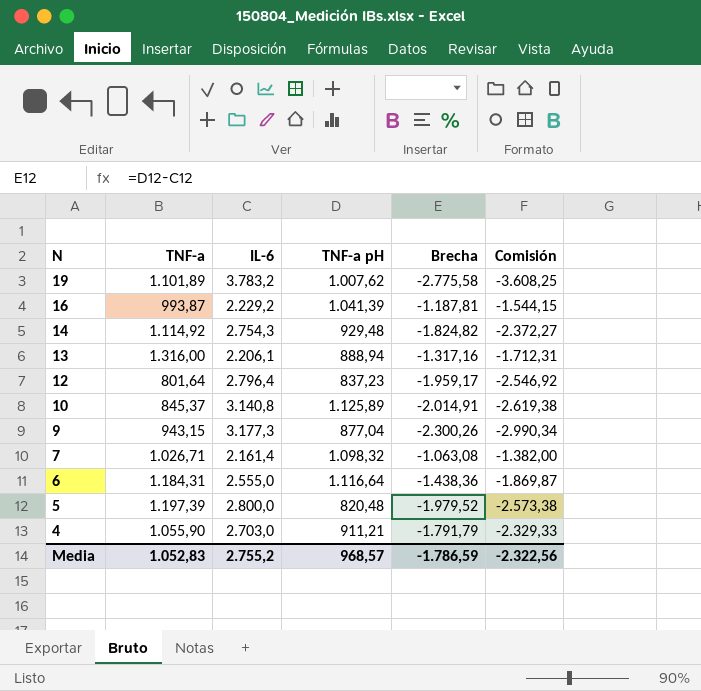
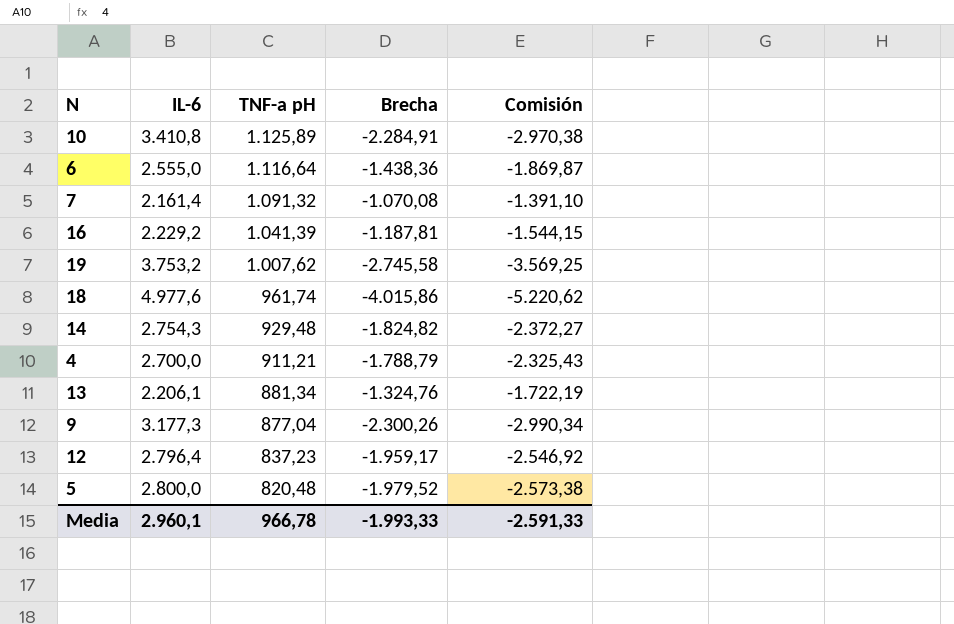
row order: N descending -> TNF-a pH descending
column TNF-a | position: 2 -> none
10 | IL-6: 3.140,8 -> 3.410,8
10 | Brecha: -2.014,91 -> -2.284,91
10 | Comisión: -2.619,38 -> -2.970,38
7 | TNF-a pH: 1.098,32 -> 1.091,32
7 | Brecha: -1.063,08 -> -1.070,08
7 | Comisión: -1.382,00 -> -1.391,10
19 | IL-6: 3.783,2 -> 3.753,2
19 | Brecha: -2.775,58 -> -2.745,58
19 | Comisión: -3.608,25 -> -3.569,25
row 18: none -> 4.977,6 | 961,74 | -4.015,86 | -5.220,62
4 | IL-6: 2.703,0 -> 2.700,0
4 | Brecha: -1.791,79 -> -1.788,79
4 | Comisión: -2.329,33 -> -2.325,43
13 | TNF-a pH: 888,94 -> 881,34
13 | Brecha: -1.317,16 -> -1.324,76
13 | Comisión: -1.712,31 -> -1.722,19
Media | IL-6: 2.755,2 -> 2.960,1
Media | TNF-a pH: 968,57 -> 966,78
Media | Brecha: -1.786,59 -> -1.993,33
Media | Comisión: -2.322,56 -> -2.591,33

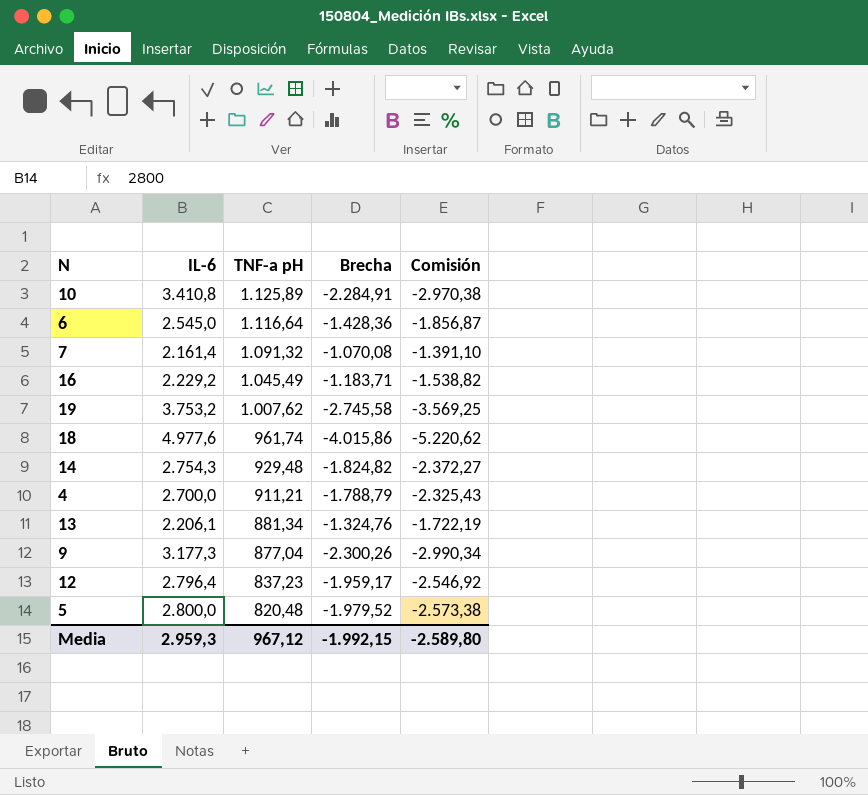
6 | IL-6: 2.555,0 -> 2.545,0
6 | Brecha: -1.438,36 -> -1.428,36
6 | Comisión: -1.869,87 -> -1.856,87
16 | TNF-a pH: 1.041,39 -> 1.045,49
16 | Brecha: -1.187,81 -> -1.183,71
16 | Comisión: -1.544,15 -> -1.538,82
Media | IL-6: 2.960,1 -> 2.959,3
Media | TNF-a pH: 966,78 -> 967,12
Media | Brecha: -1.993,33 -> -1.992,15
Media | Comisión: -2.591,33 -> -2.589,80

